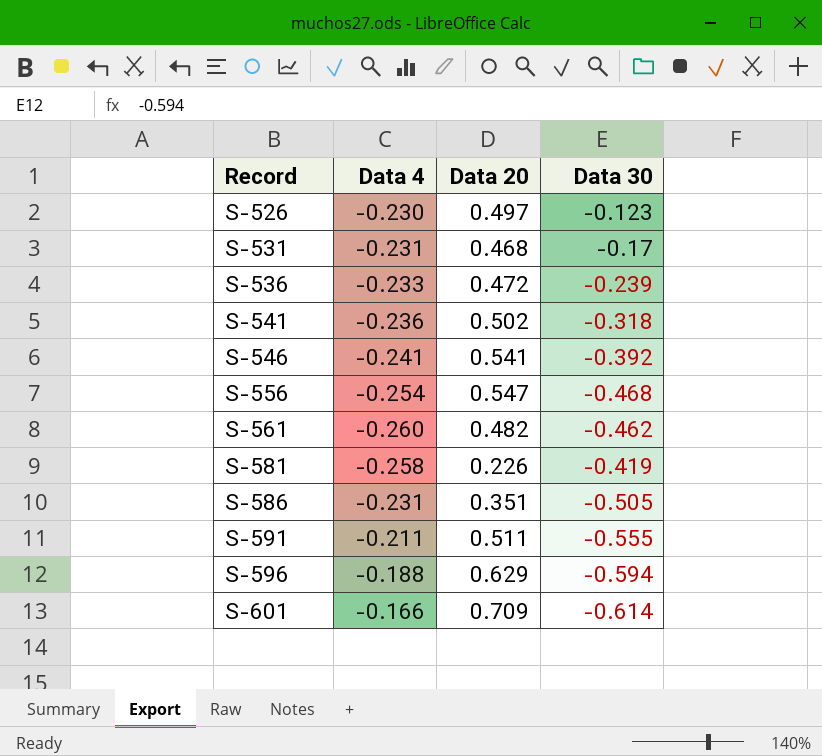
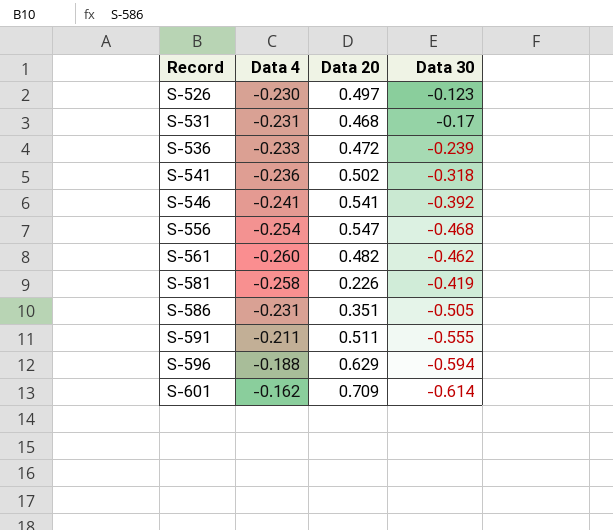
S-601 | Data 4: -0.166 -> -0.162

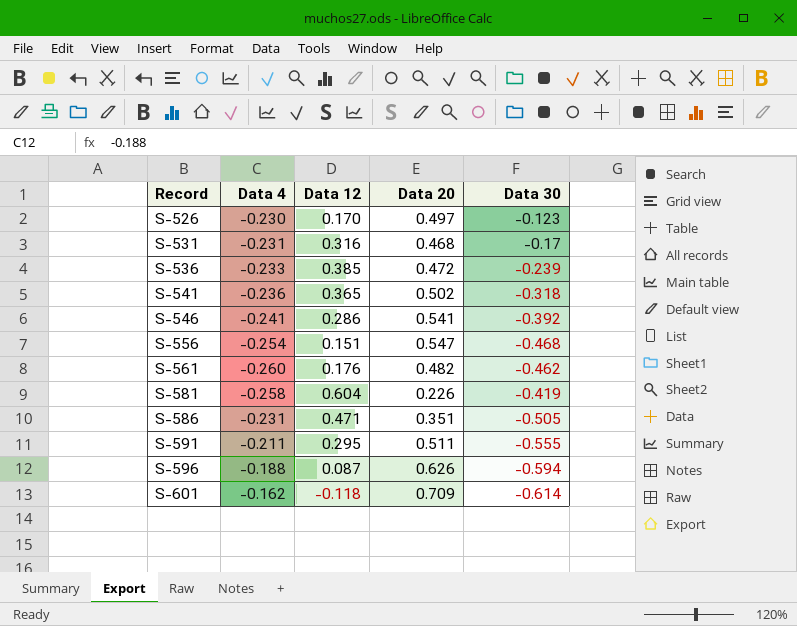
column Data 12 | position: none -> 3
S-596 | Data 20: 0.629 -> 0.626

